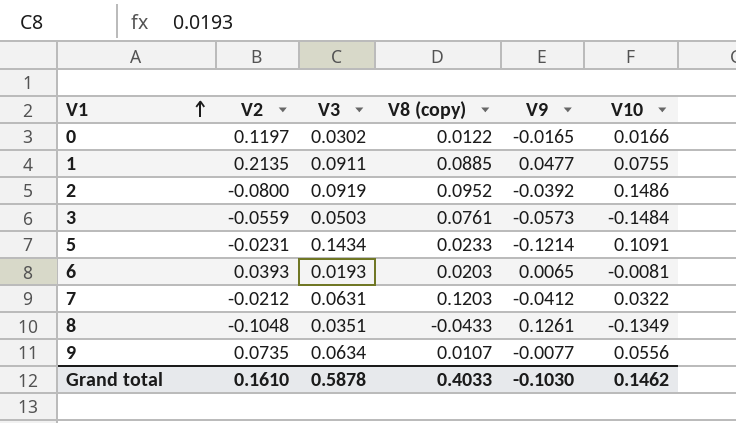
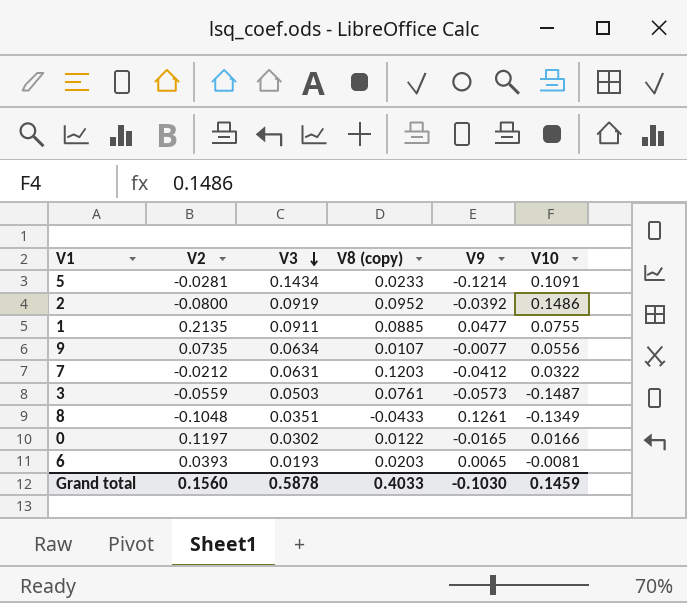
row order: V1 ascending -> V3 descending
5 | V2: -0.0231 -> -0.0281
3 | V10: -0.1484 -> -0.1487
Grand total | V2: 0.1610 -> 0.1560
Grand total | V10: 0.1462 -> 0.1459

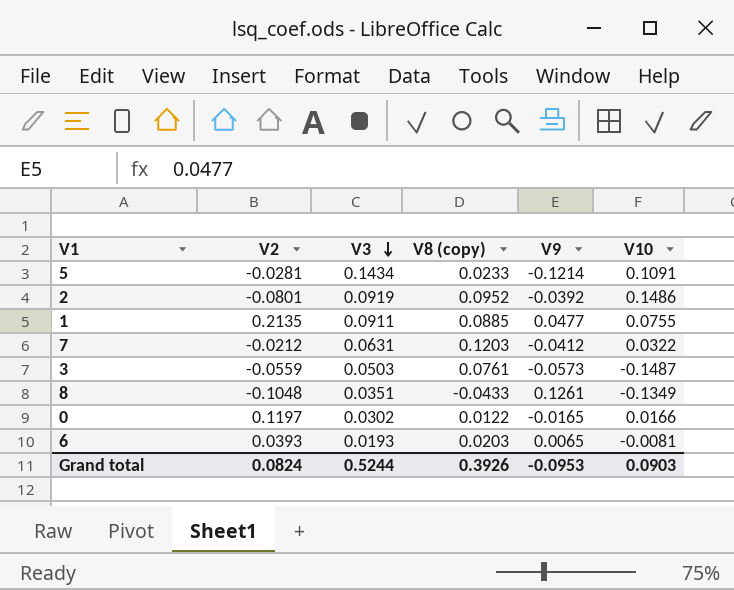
row 9: 0.0735 | 0.0634 | 0.0107 | -0.0077 | 0.0556 -> none
2 | V2: -0.0800 -> -0.0801
Grand total | V2: 0.1560 -> 0.0824
Grand total | V3: 0.5878 -> 0.5244
Grand total | V8 (copy): 0.4033 -> 0.3926
Grand total | V9: -0.1030 -> -0.0953
Grand total | V10: 0.1459 -> 0.0903

